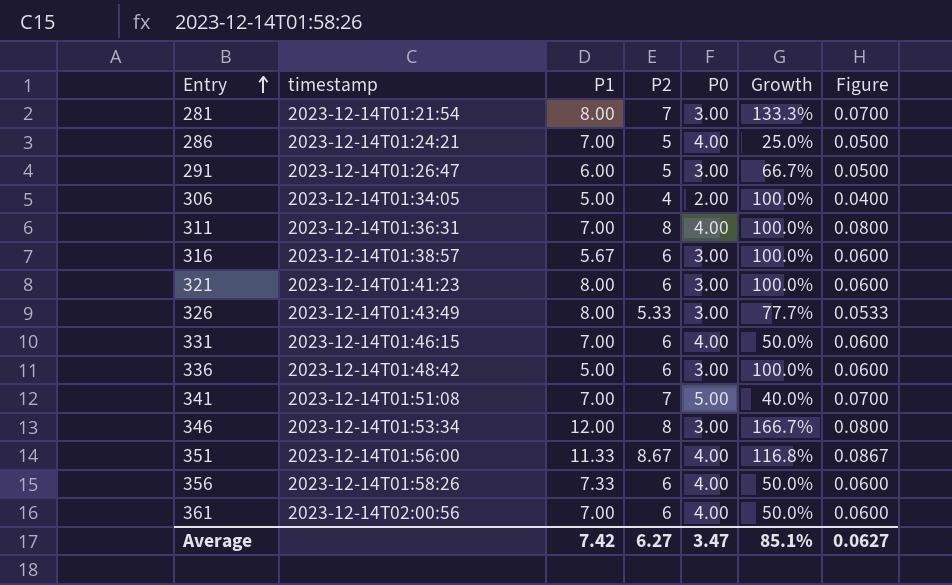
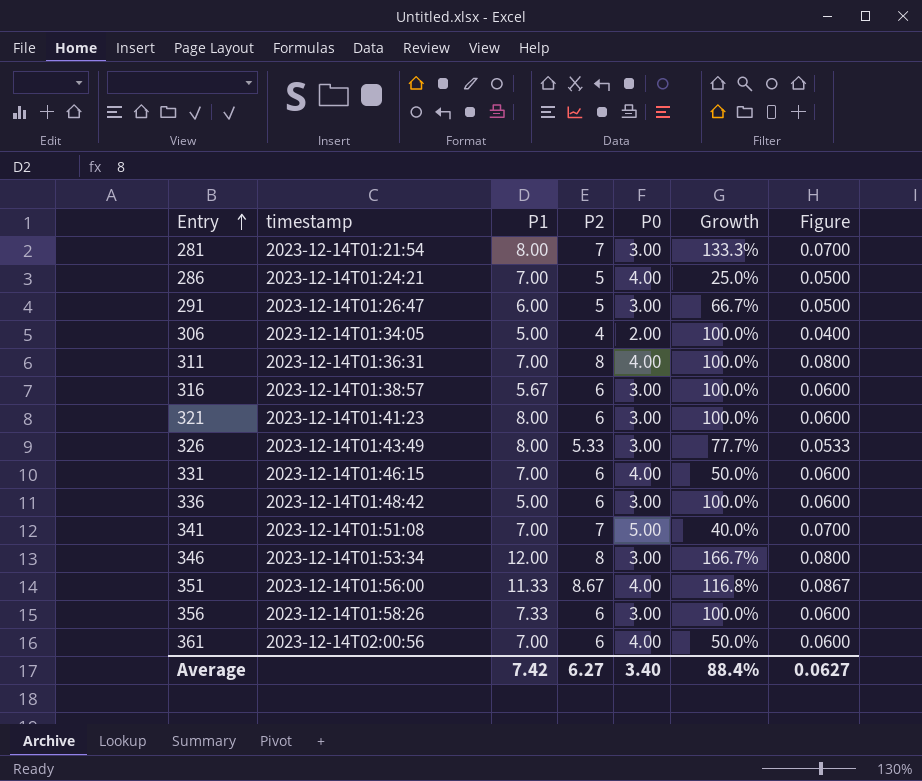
356 | P0: 4.00 -> 3.00
356 | Growth: 50.0% -> 100.0%
Average | P0: 3.47 -> 3.40
Average | Growth: 85.1% -> 88.4%

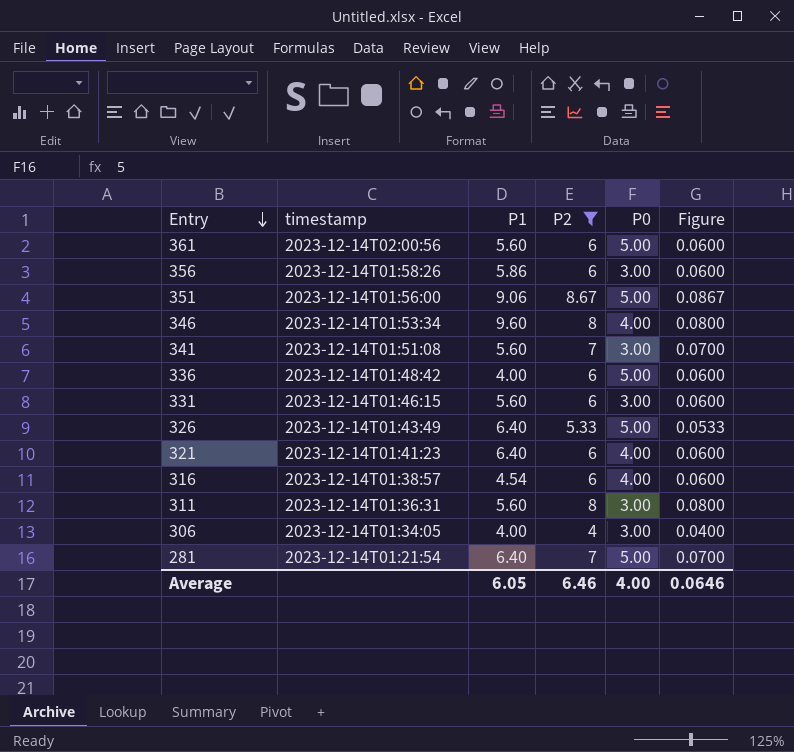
filter: none -> P2 != 5
row order: Entry ascending -> Entry descending
column Growth | formula: ([P2] - [P0]) / [P0] -> none
361 | P1: 7.00 -> 5.60
361 | P0: 4.00 -> 5.00
356 | P1: 7.33 -> 5.86
351 | P1: 11.33 -> 9.06
351 | P0: 4.00 -> 5.00
346 | P1: 12.00 -> 9.60
346 | P0: 3.00 -> 4.00
341 | P1: 7.00 -> 5.60
341 | P0: 5.00 -> 3.00
336 | P1: 5.00 -> 4.00
336 | P0: 3.00 -> 5.00
331 | P1: 7.00 -> 5.60
331 | P0: 4.00 -> 3.00
326 | P1: 8.00 -> 6.40
326 | P0: 3.00 -> 5.00
321 | P1: 8.00 -> 6.40
321 | P0: 3.00 -> 4.00
316 | P1: 5.67 -> 4.54
316 | P0: 3.00 -> 4.00
311 | P1: 7.00 -> 5.60
311 | P0: 4.00 -> 3.00
306 | P1: 5.00 -> 4.00
306 | P0: 2.00 -> 3.00
281 | P1: 8.00 -> 6.40
281 | P0: 3.00 -> 5.00
Average | P1: 7.42 -> 6.05
Average | P2: 6.27 -> 6.46
Average | P0: 3.40 -> 4.00
Average | Figure: 0.0627 -> 0.0646

